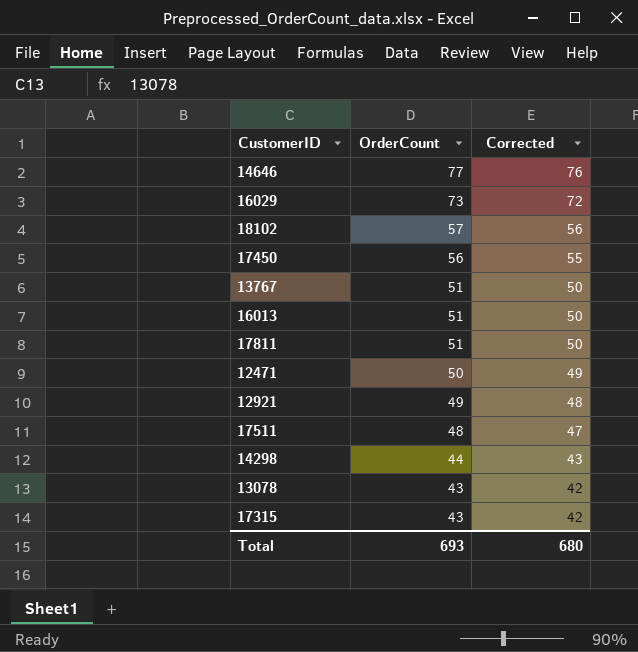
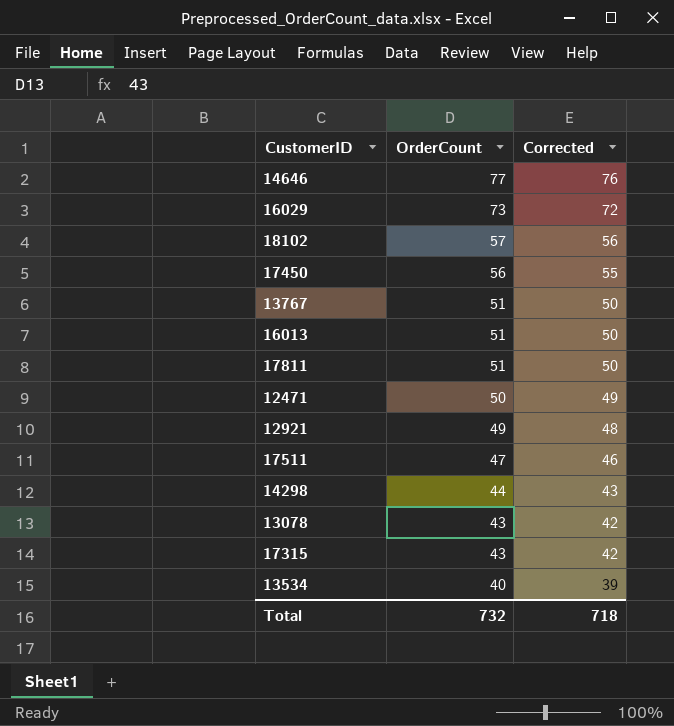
17511 | OrderCount: 48 -> 47
17511 | Corrected: 47 -> 46
row 13534: none -> 40 | 39
Total | OrderCount: 693 -> 732
Total | Corrected: 680 -> 718

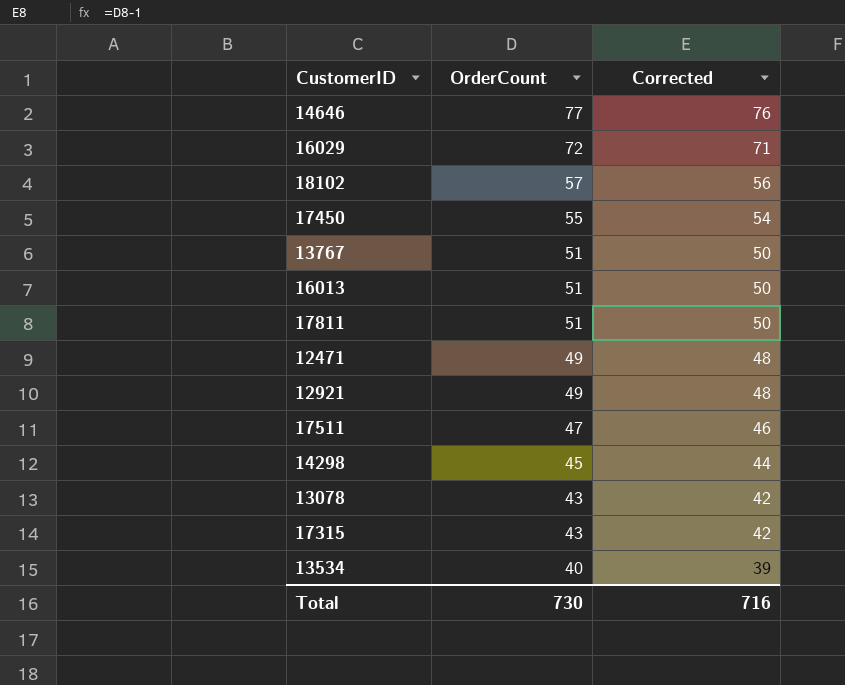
16029 | OrderCount: 73 -> 72
16029 | Corrected: 72 -> 71
17450 | OrderCount: 56 -> 55
17450 | Corrected: 55 -> 54
12471 | OrderCount: 50 -> 49
12471 | Corrected: 49 -> 48
14298 | OrderCount: 44 -> 45
14298 | Corrected: 43 -> 44
Total | OrderCount: 732 -> 730
Total | Corrected: 718 -> 716

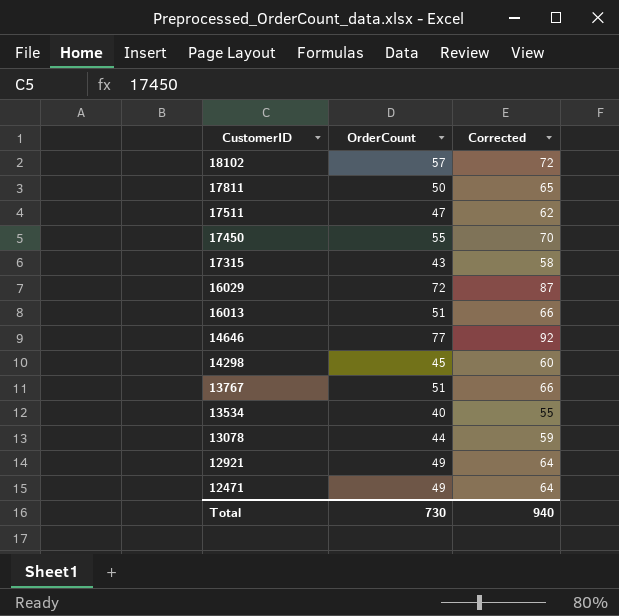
row order: OrderCount descending -> CustomerID descending
column Corrected | formula: [OrderCount] - 1 -> [OrderCount] + 15
17811 | OrderCount: 51 -> 50
13078 | OrderCount: 43 -> 44
Total | Corrected: 716 -> 940

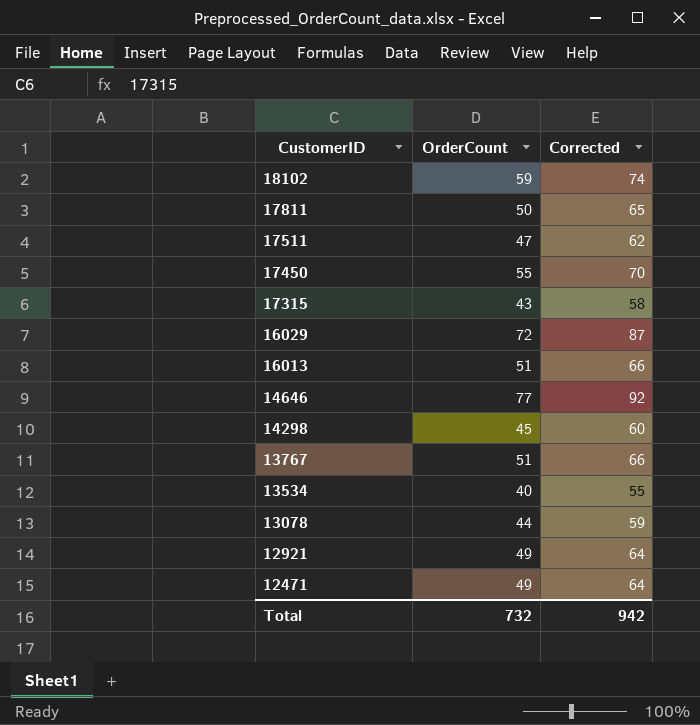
18102 | OrderCount: 57 -> 59
18102 | Corrected: 72 -> 74
Total | OrderCount: 730 -> 732
Total | Corrected: 940 -> 942

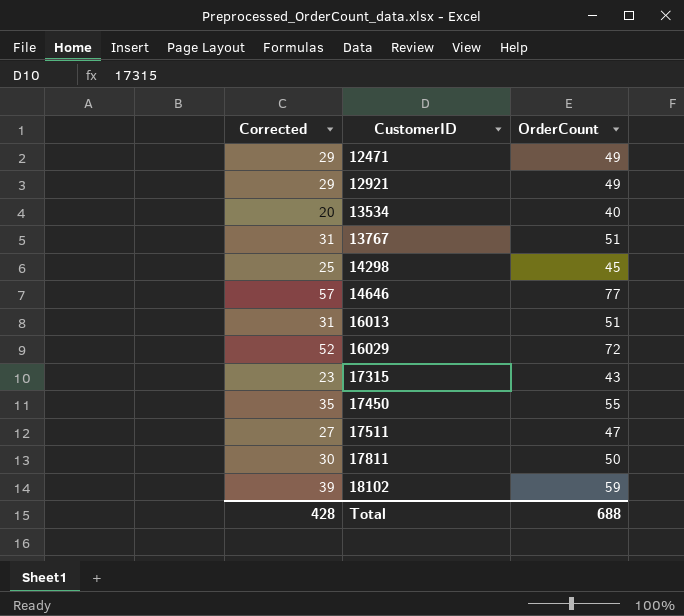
row order: CustomerID descending -> CustomerID ascending
column Corrected | formula: [OrderCount] + 15 -> [OrderCount] - 20
column Corrected | position: 3 -> 1
row 13078: 44 | 59 -> none
Total | Corrected: 942 -> 428
Total | OrderCount: 732 -> 688

